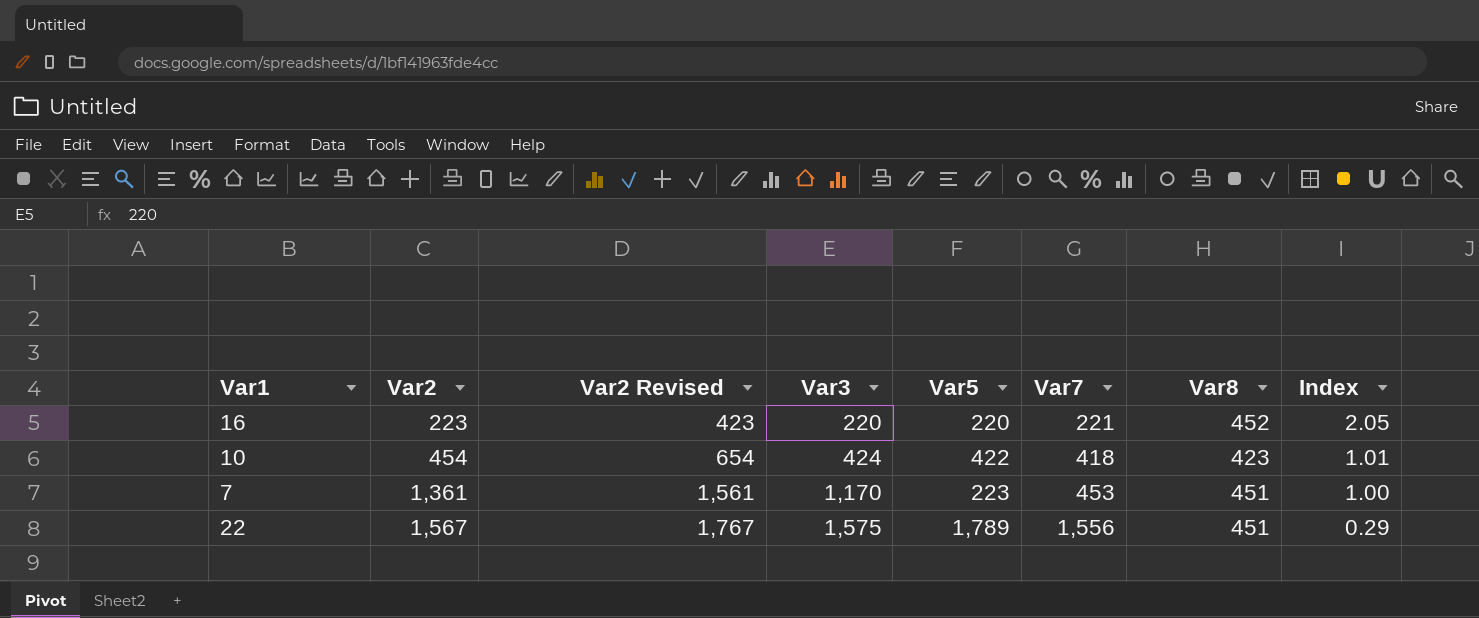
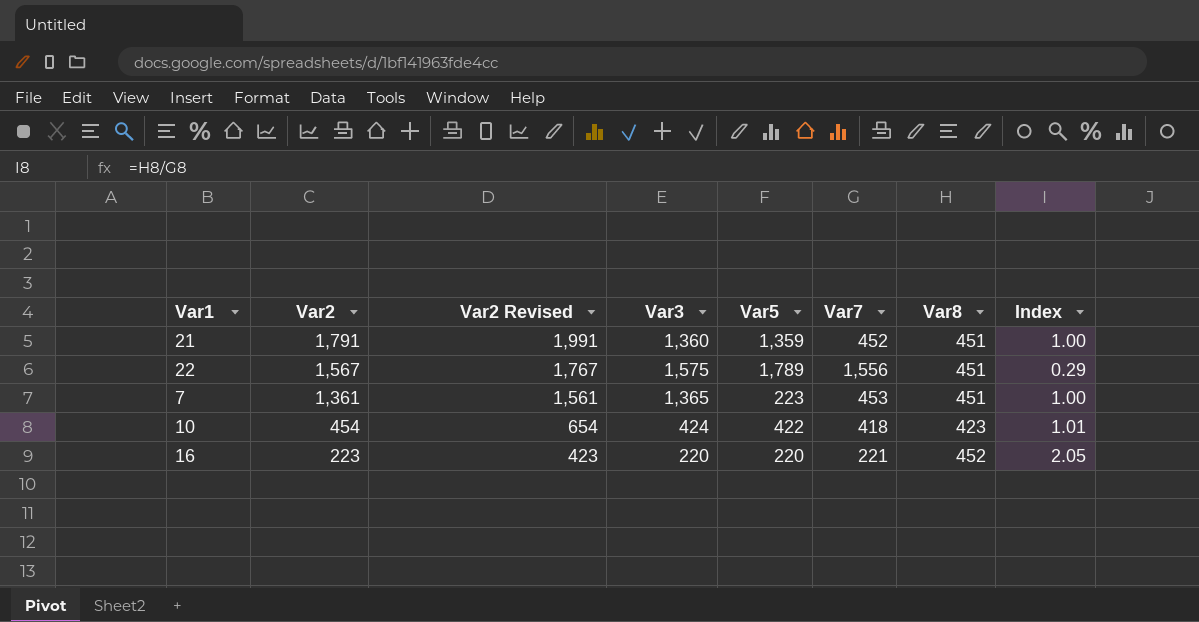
row order: Var2 ascending -> Var2 descending
row 21: none -> 1,791 | 1,991 | 1,360 | 1,359 | 452 | 451 | 1.00
7 | Var3: 1,170 -> 1,365

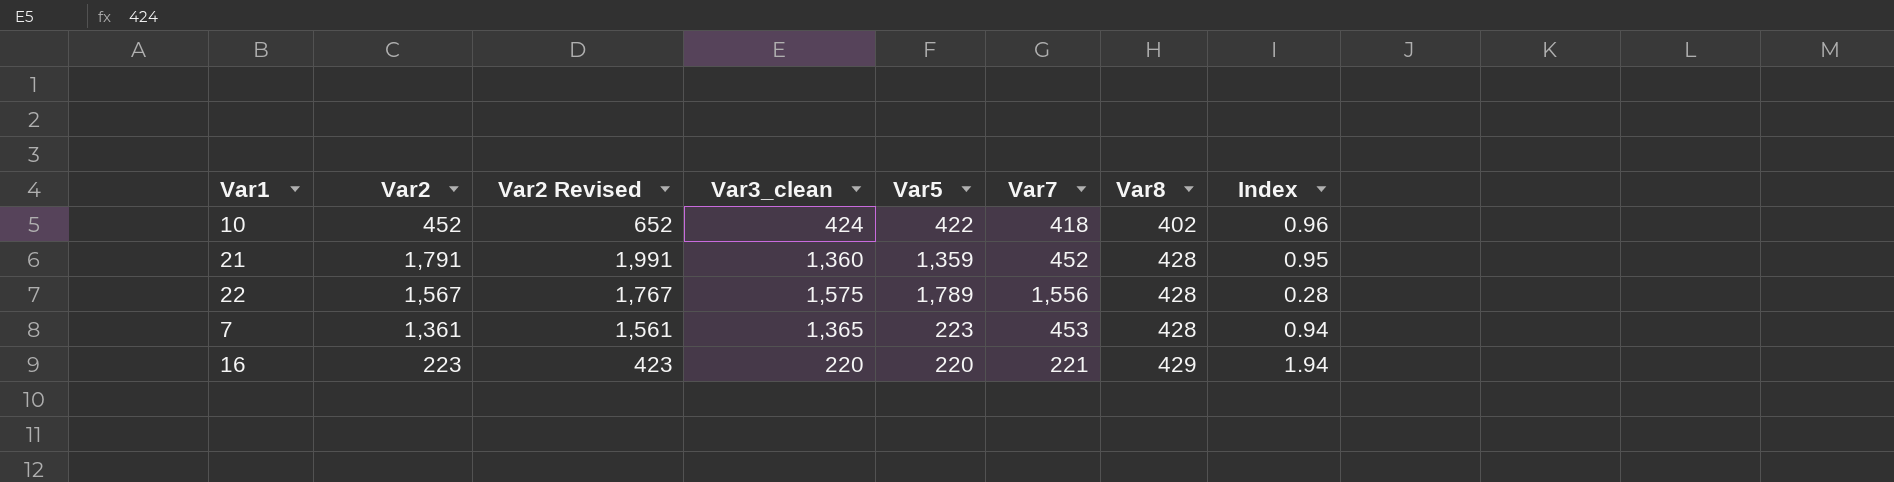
row order: Var2 descending -> Var8 ascending
column name: Var3 -> Var3_clean
10 | Var2: 454 -> 452
10 | Var2 Revised: 654 -> 652
10 | Var8: 423 -> 402
10 | Index: 1.01 -> 0.96
21 | Var8: 451 -> 428
21 | Index: 1.00 -> 0.95
22 | Var8: 451 -> 428
22 | Index: 0.29 -> 0.28
7 | Var8: 451 -> 428
7 | Index: 1.00 -> 0.94
16 | Var8: 452 -> 429
16 | Index: 2.05 -> 1.94

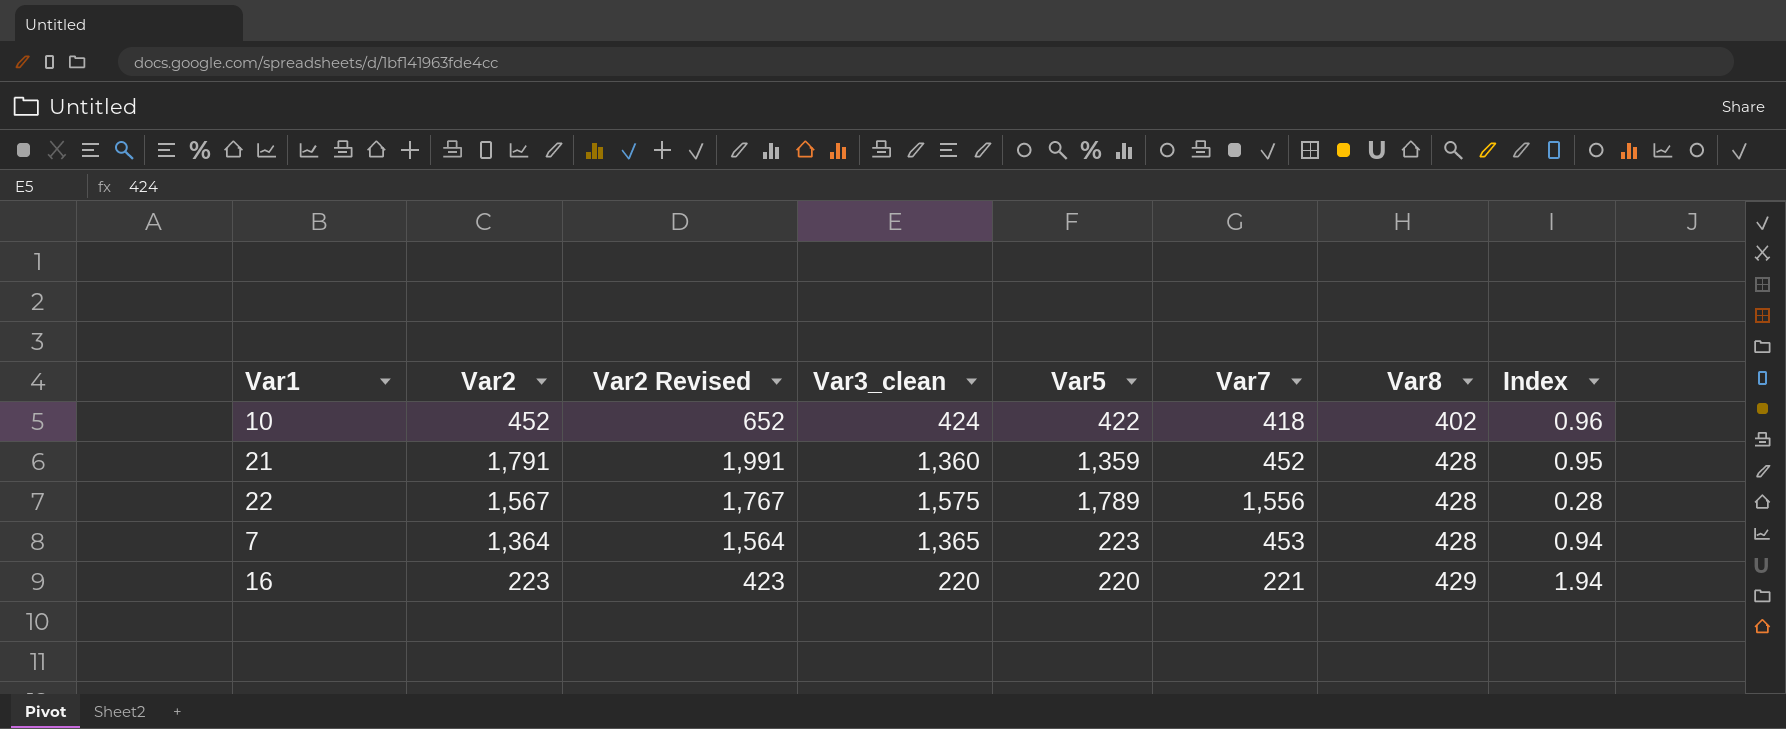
7 | Var2: 1,361 -> 1,364
7 | Var2 Revised: 1,561 -> 1,564

